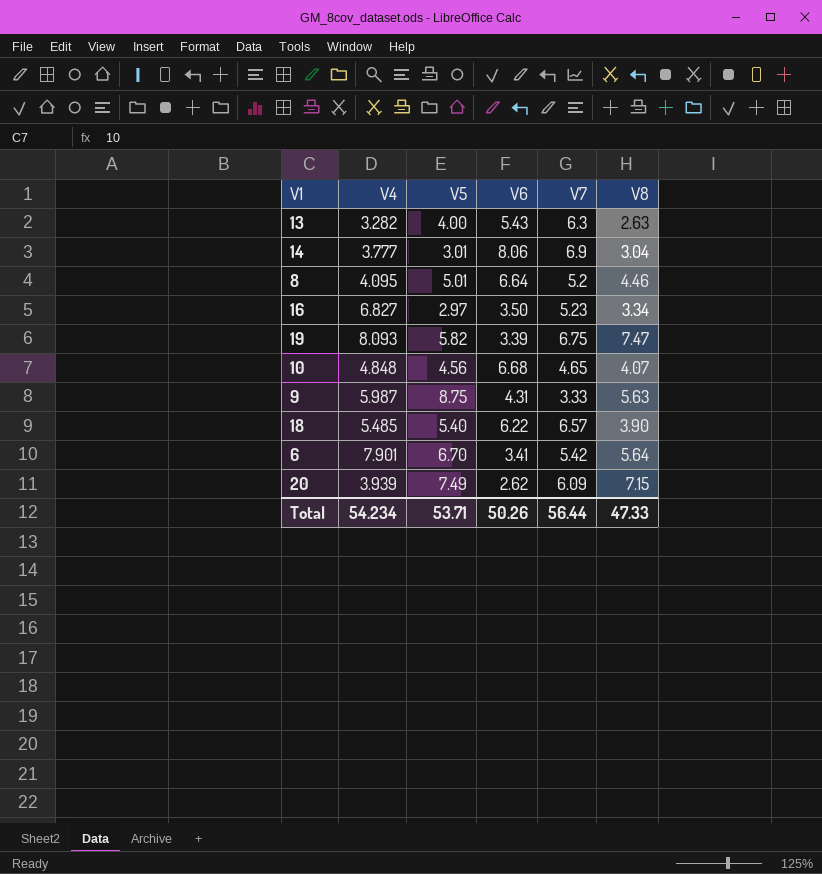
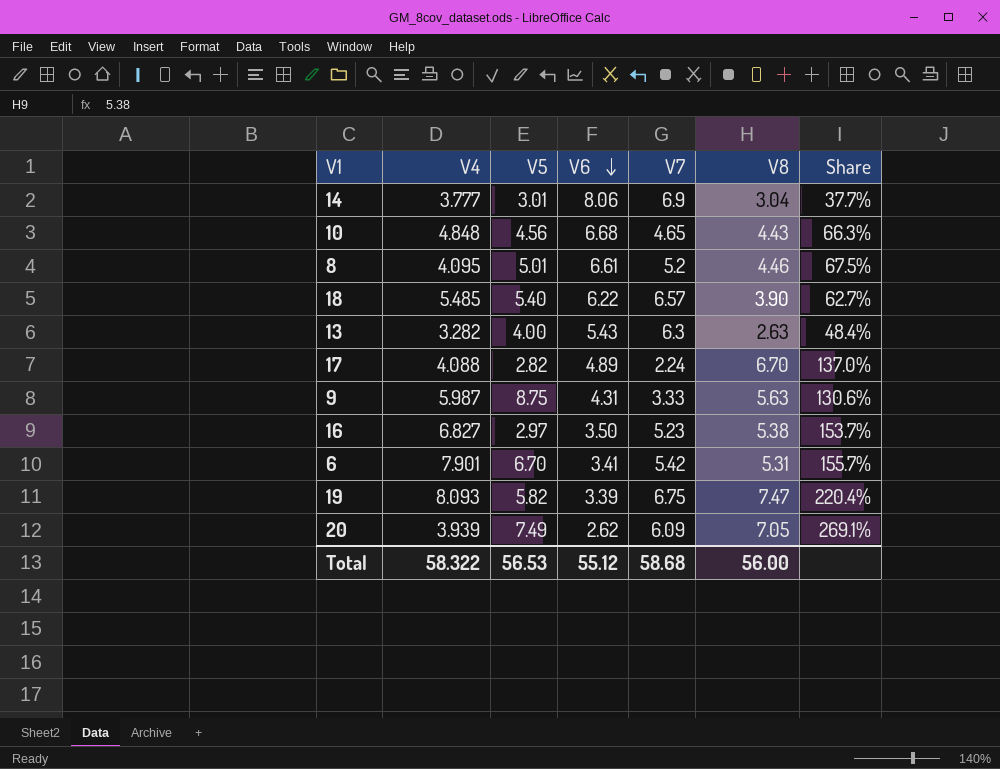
row order: none -> V6 descending
column Share | formula: none -> [V8] / [V6]
10 | V8: 4.07 -> 4.43
8 | V6: 6.64 -> 6.61
row 17: none -> 4.088 | 2.82 | 4.89 | 2.24 | 6.70 | 137.0%
16 | V8: 3.34 -> 5.38
6 | V8: 5.64 -> 5.31
20 | V8: 7.15 -> 7.05
Total | V4: 54.234 -> 58.322
Total | V5: 53.71 -> 56.53
Total | V6: 50.26 -> 55.12
Total | V7: 56.44 -> 58.68
Total | V8: 47.33 -> 56.00

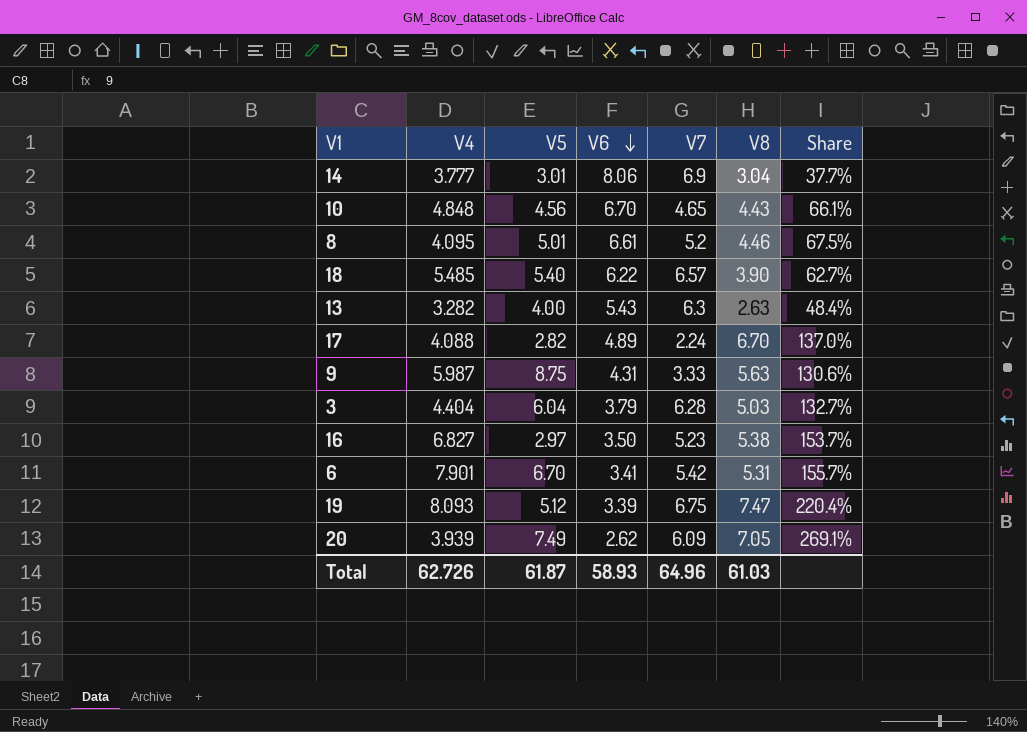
10 | V6: 6.68 -> 6.70
10 | Share: 66.3% -> 66.1%
row 3: none -> 4.404 | 6.04 | 3.79 | 6.28 | 5.03 | 132.7%
19 | V5: 5.82 -> 5.12
Total | V4: 58.322 -> 62.726
Total | V5: 56.53 -> 61.87
Total | V6: 55.12 -> 58.93
Total | V7: 58.68 -> 64.96
Total | V8: 56.00 -> 61.03

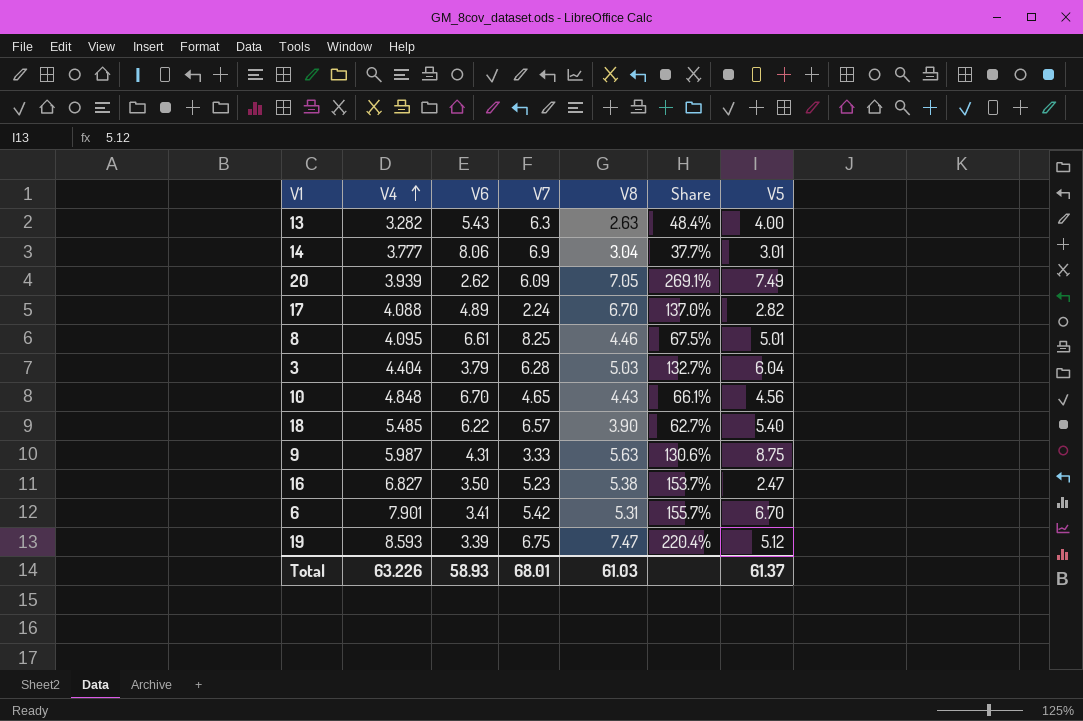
row order: V6 descending -> V4 ascending
column V5 | position: 3 -> 7
8 | V7: 5.2 -> 8.25
16 | V5: 2.97 -> 2.47
19 | V4: 8.093 -> 8.593
Total | V4: 62.726 -> 63.226
Total | V7: 64.96 -> 68.01
Total | V5: 61.87 -> 61.37

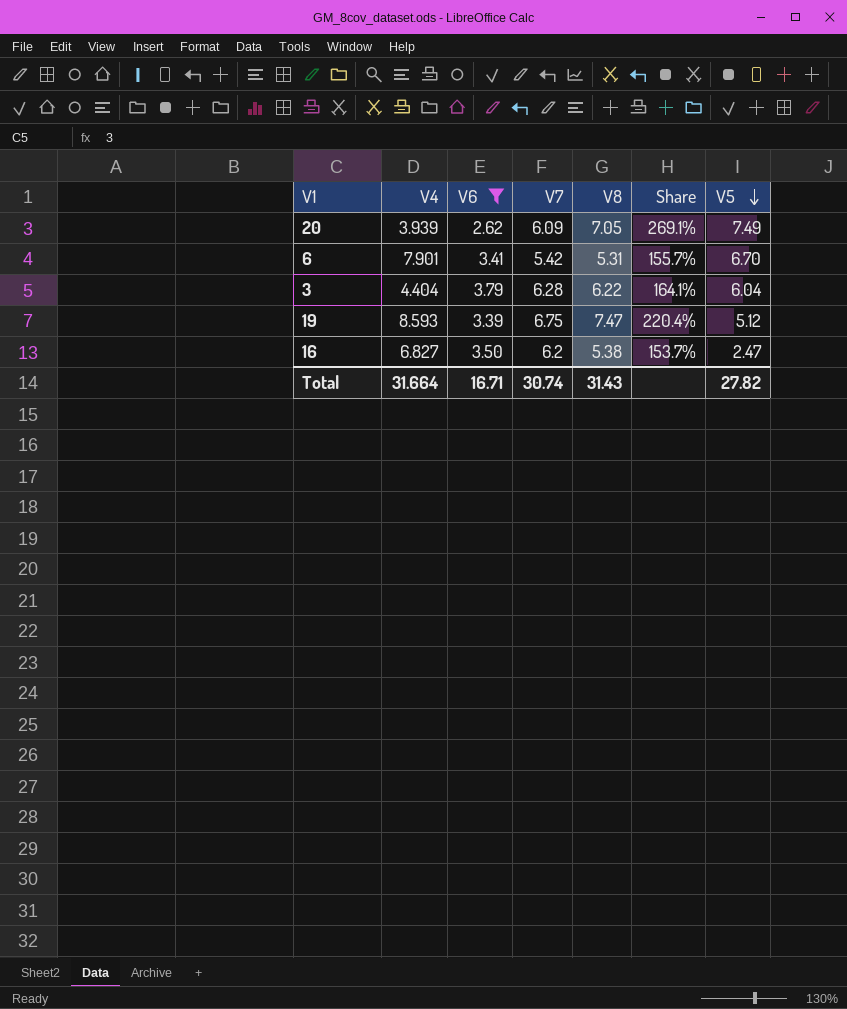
filter: none -> V6 <= 3.79
row order: V4 ascending -> V5 descending
3 | V8: 5.03 -> 6.22
3 | Share: 132.7% -> 164.1%
16 | V7: 5.23 -> 6.2
Total | V4: 63.226 -> 31.664
Total | V6: 58.93 -> 16.71
Total | V7: 68.01 -> 30.74
Total | V8: 61.03 -> 31.43
Total | V5: 61.37 -> 27.82

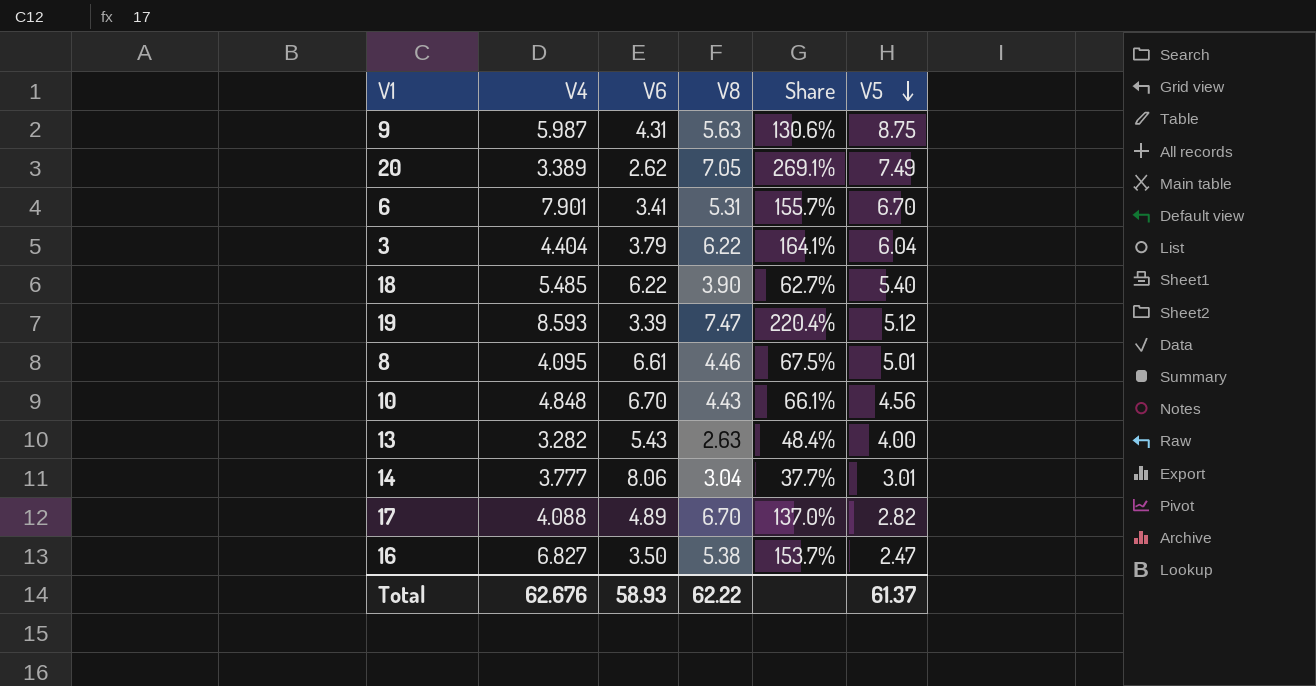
filter: V6 <= 3.79 -> none
column V7 | position: 4 -> none
20 | V4: 3.939 -> 3.389
Total | V4: 31.664 -> 62.676
Total | V6: 16.71 -> 58.93
Total | V8: 31.43 -> 62.22
Total | V5: 27.82 -> 61.37

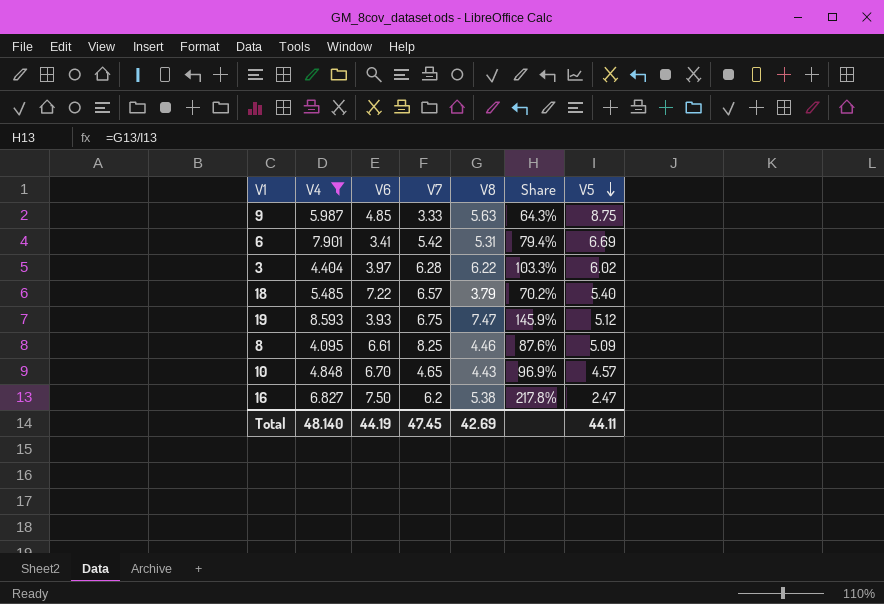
filter: none -> V4 >= 4.095
column V7 | position: none -> 4
column Share | formula: [V8] / [V6] -> [V8] / [V5]
9 | V6: 4.31 -> 4.85
6 | V5: 6.70 -> 6.69
3 | V6: 3.79 -> 3.97
3 | V5: 6.04 -> 6.02
18 | V6: 6.22 -> 7.22
18 | V8: 3.90 -> 3.79
19 | V6: 3.39 -> 3.93
8 | V5: 5.01 -> 5.09
10 | V5: 4.56 -> 4.57
16 | V6: 3.50 -> 7.50
Total | V4: 62.676 -> 48.140
Total | V6: 58.93 -> 44.19
Total | V8: 62.22 -> 42.69
Total | V5: 61.37 -> 44.11

